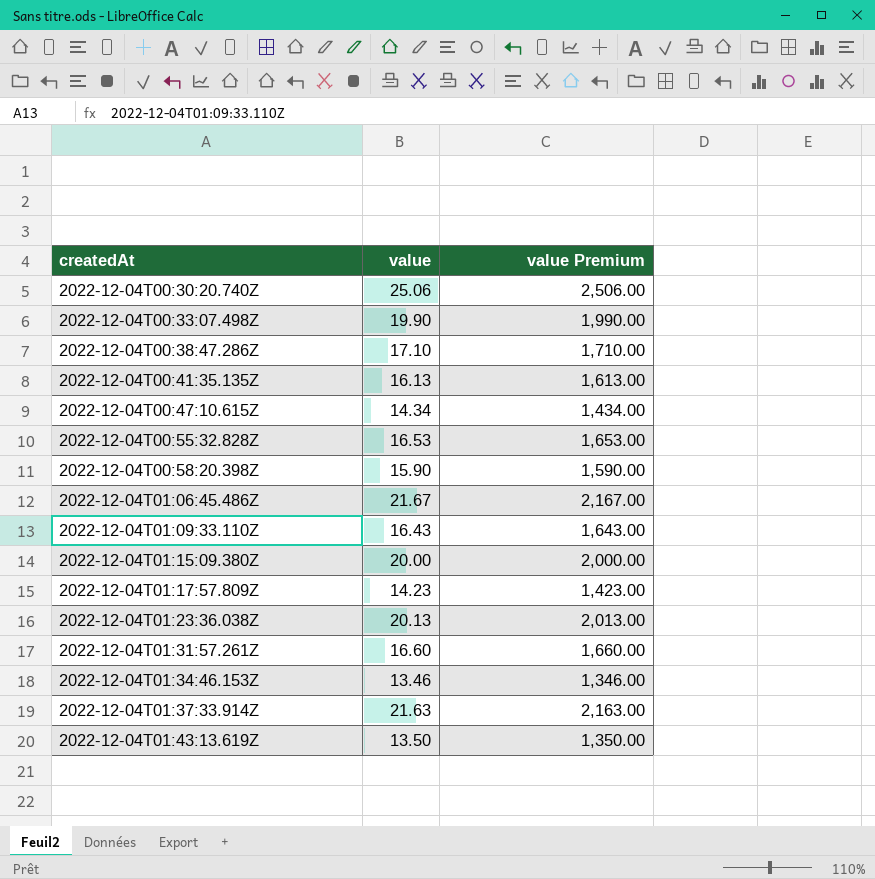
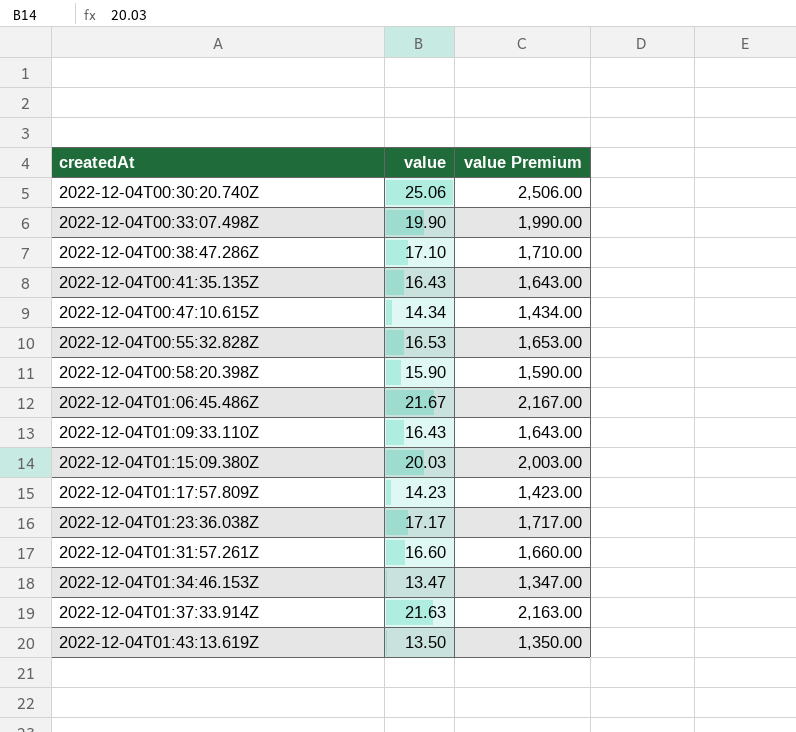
2022-12-04T00:41:35.135Z | value: 16.13 -> 16.43
2022-12-04T00:41:35.135Z | value Premium: 1,613.00 -> 1,643.00
2022-12-04T01:15:09.380Z | value: 20.00 -> 20.03
2022-12-04T01:15:09.380Z | value Premium: 2,000.00 -> 2,003.00
2022-12-04T01:23:36.038Z | value: 20.13 -> 17.17
2022-12-04T01:23:36.038Z | value Premium: 2,013.00 -> 1,717.00
2022-12-04T01:34:46.153Z | value: 13.46 -> 13.47
2022-12-04T01:34:46.153Z | value Premium: 1,346.00 -> 1,347.00

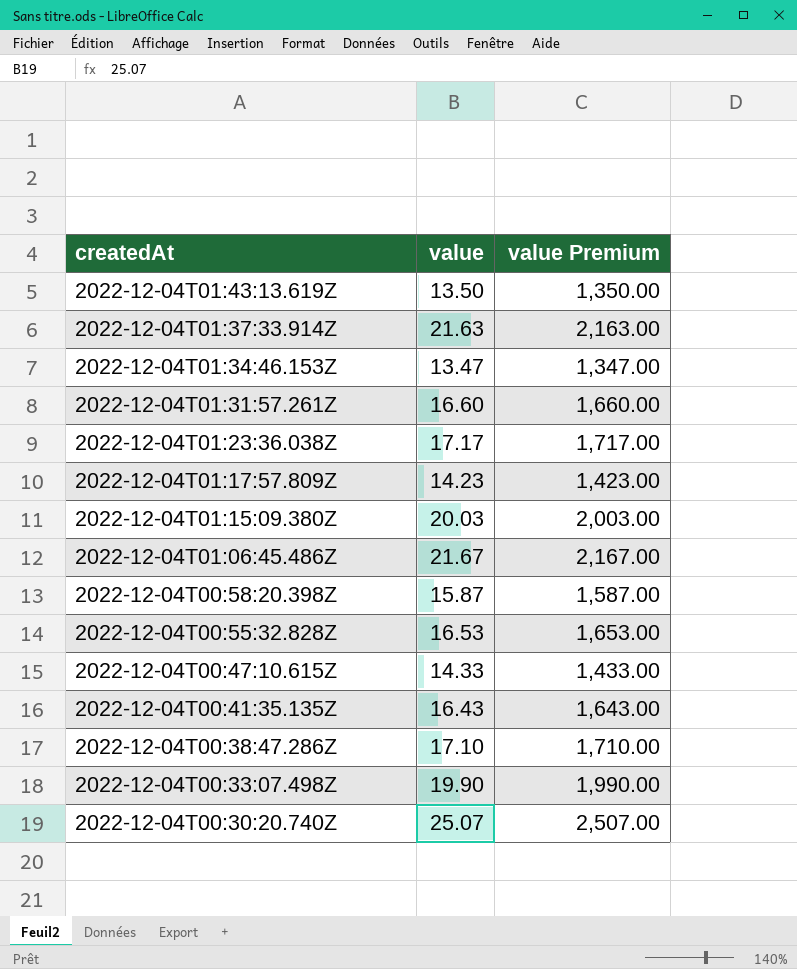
row order: createdAt ascending -> createdAt descending
row 2022-12-04T01:09:33.110Z: 16.43 | 1,643.00 -> none
2022-12-04T00:58:20.398Z | value: 15.90 -> 15.87
2022-12-04T00:58:20.398Z | value Premium: 1,590.00 -> 1,587.00
2022-12-04T00:47:10.615Z | value: 14.34 -> 14.33
2022-12-04T00:47:10.615Z | value Premium: 1,434.00 -> 1,433.00
2022-12-04T00:30:20.740Z | value: 25.06 -> 25.07
2022-12-04T00:30:20.740Z | value Premium: 2,506.00 -> 2,507.00

